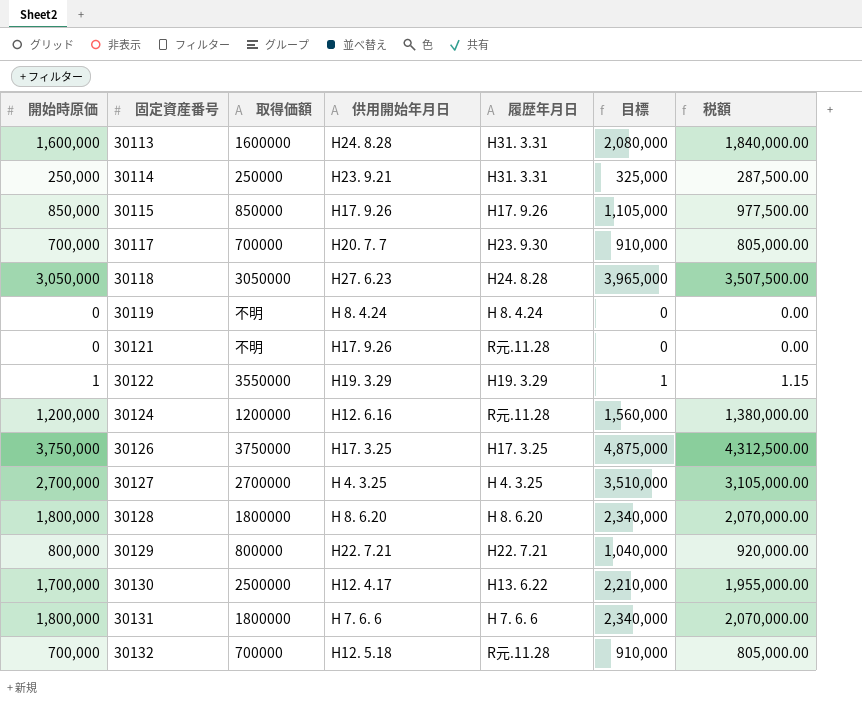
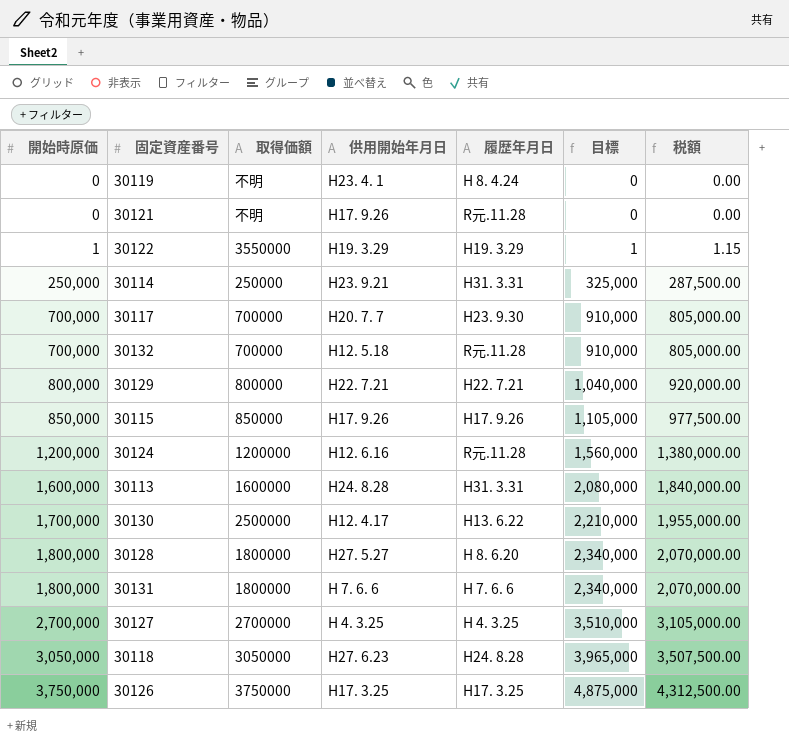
row order: 固定資産番号 ascending -> 開始時原価 ascending
30119 | 供用開始年月日: H 8. 4.24 -> H23. 4. 1
30128 | 供用開始年月日: H 8. 6.20 -> H27. 5.27

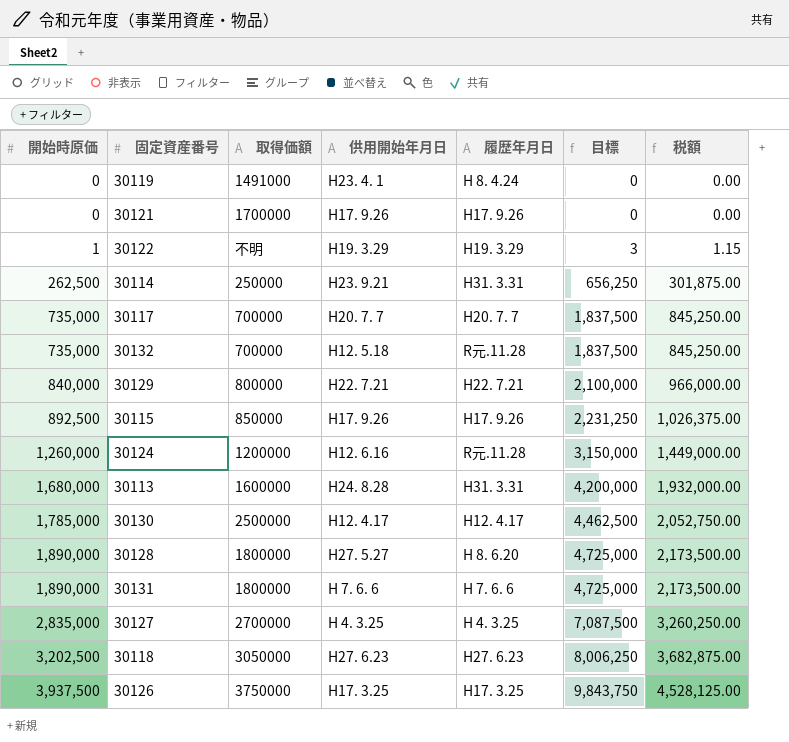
column 目標 | formula: [開始時原価] * 1.3 -> [開始時原価] * 2.5
30119 | 取得価額: 不明 -> 1491000
30121 | 取得価額: 不明 -> 1700000
30121 | 履歴年月日: R元.11.28 -> H17. 9.26
30122 | 取得価額: 3550000 -> 不明
30114 | 開始時原価: 250,000 -> 262,500
30114 | 税額: 287,500.00 -> 301,875.00
30117 | 開始時原価: 700,000 -> 735,000
30117 | 履歴年月日: H23. 9.30 -> H20. 7. 7
30117 | 税額: 805,000.00 -> 845,250.00
30132 | 開始時原価: 700,000 -> 735,000
30132 | 税額: 805,000.00 -> 845,250.00
30129 | 開始時原価: 800,000 -> 840,000
30129 | 税額: 920,000.00 -> 966,000.00
30115 | 開始時原価: 850,000 -> 892,500
30115 | 税額: 977,500.00 -> 1,026,375.00
30124 | 開始時原価: 1,200,000 -> 1,260,000
30124 | 税額: 1,380,000.00 -> 1,449,000.00
30113 | 開始時原価: 1,600,000 -> 1,680,000
30113 | 税額: 1,840,000.00 -> 1,932,000.00
30130 | 開始時原価: 1,700,000 -> 1,785,000
30130 | 履歴年月日: H13. 6.22 -> H12. 4.17
30130 | 税額: 1,955,000.00 -> 2,052,750.00
30128 | 開始時原価: 1,800,000 -> 1,890,000
30128 | 税額: 2,070,000.00 -> 2,173,500.00
30131 | 開始時原価: 1,800,000 -> 1,890,000
30131 | 税額: 2,070,000.00 -> 2,173,500.00
30127 | 開始時原価: 2,700,000 -> 2,835,000
30127 | 税額: 3,105,000.00 -> 3,260,250.00
30118 | 開始時原価: 3,050,000 -> 3,202,500
30118 | 履歴年月日: H24. 8.28 -> H27. 6.23
30118 | 税額: 3,507,500.00 -> 3,682,875.00
30126 | 開始時原価: 3,750,000 -> 3,937,500
30126 | 税額: 4,312,500.00 -> 4,528,125.00

